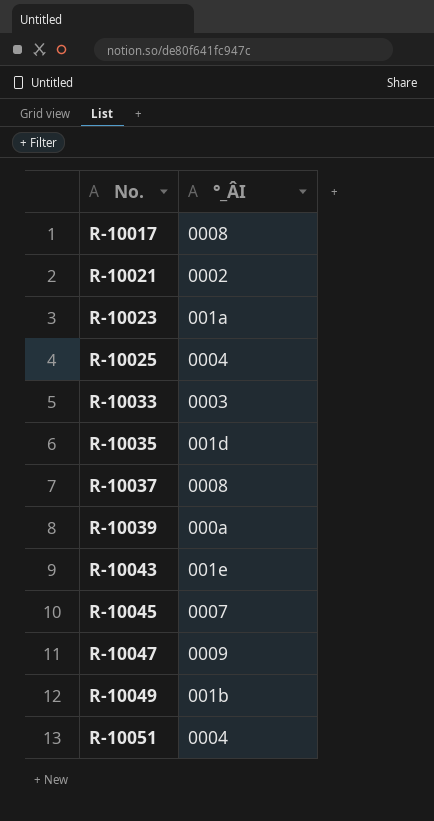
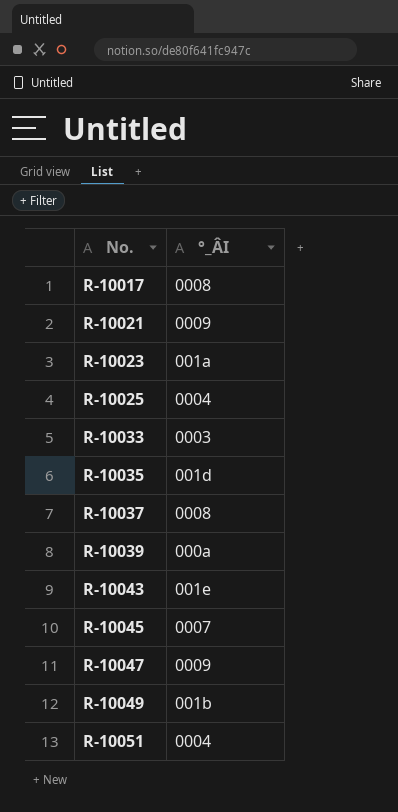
R-10021 | °_ÂI: 0002 -> 0009

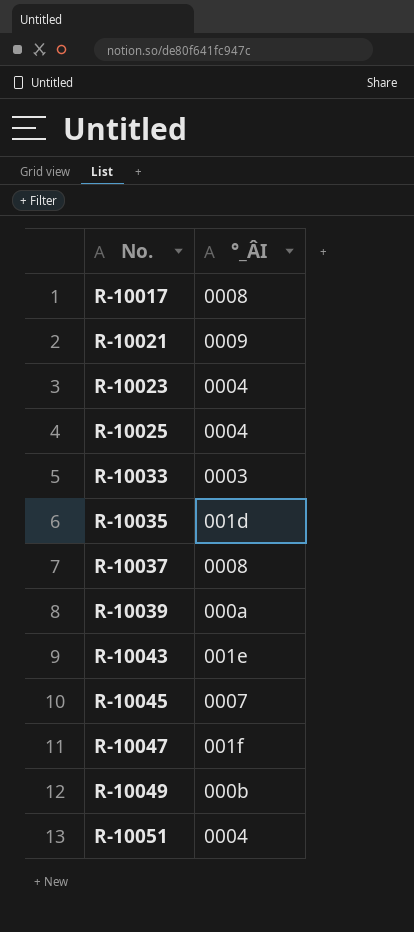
R-10023 | °_ÂI: 001a -> 0004
R-10047 | °_ÂI: 0009 -> 001f
R-10049 | °_ÂI: 001b -> 000b

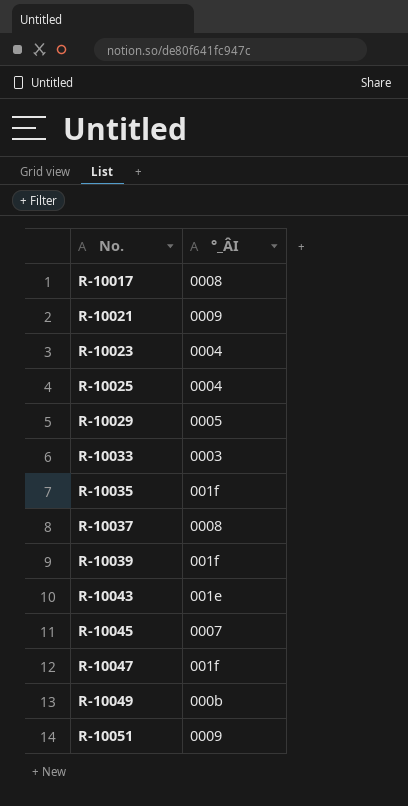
row R-10029: none -> 0005
R-10035 | °_ÂI: 001d -> 001f
R-10039 | °_ÂI: 000a -> 001f
R-10051 | °_ÂI: 0004 -> 0009

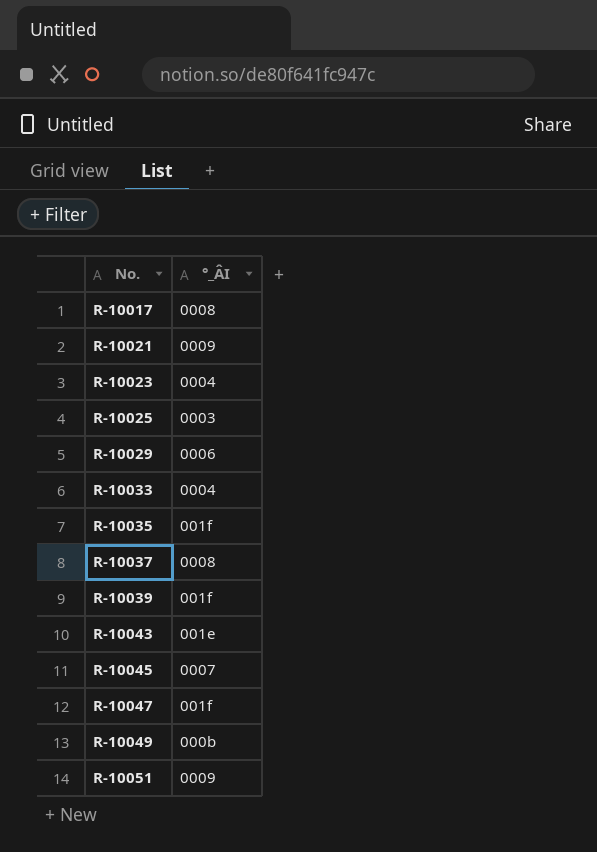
R-10025 | °_ÂI: 0004 -> 0003
R-10029 | °_ÂI: 0005 -> 0006
R-10033 | °_ÂI: 0003 -> 0004

